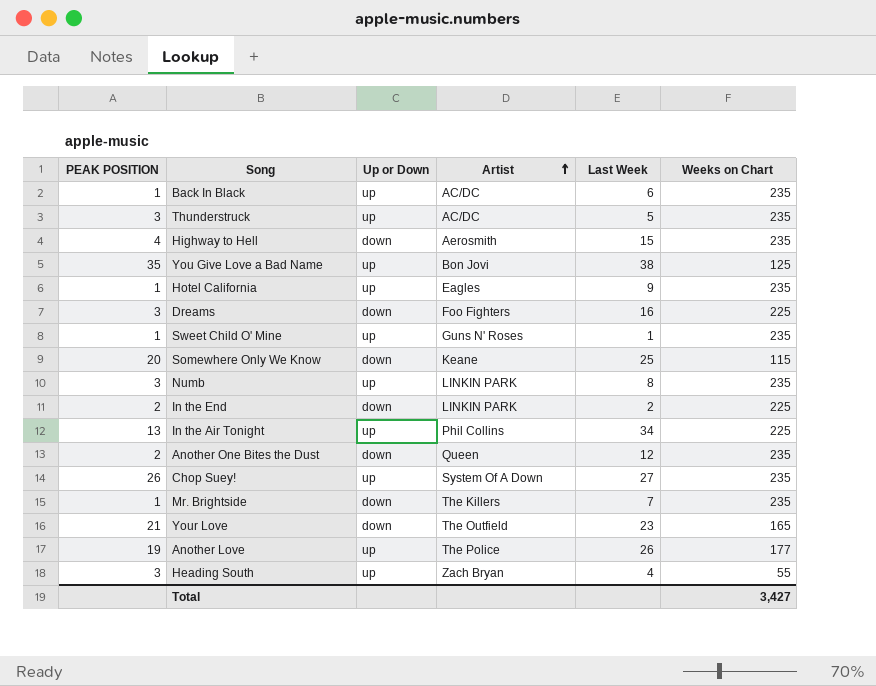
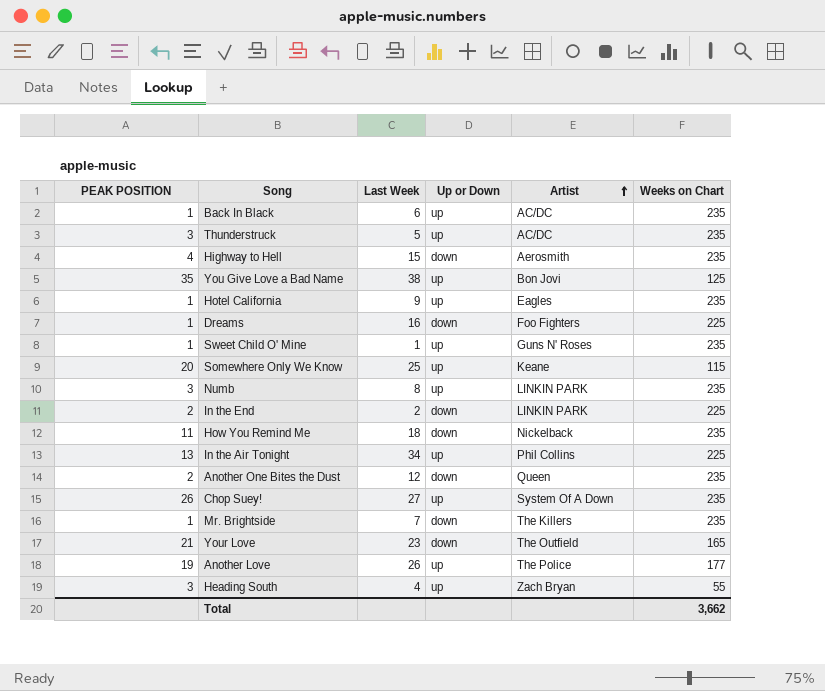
column Last Week | position: 5 -> 3
Dreams | PEAK POSITION: 3 -> 1
Somewhere Only We Know | Up or Down: down -> up
row How You Remind Me: none -> 11 | 18 | down | Nickelback | 235
Total | Weeks on Chart: 3,427 -> 3,662

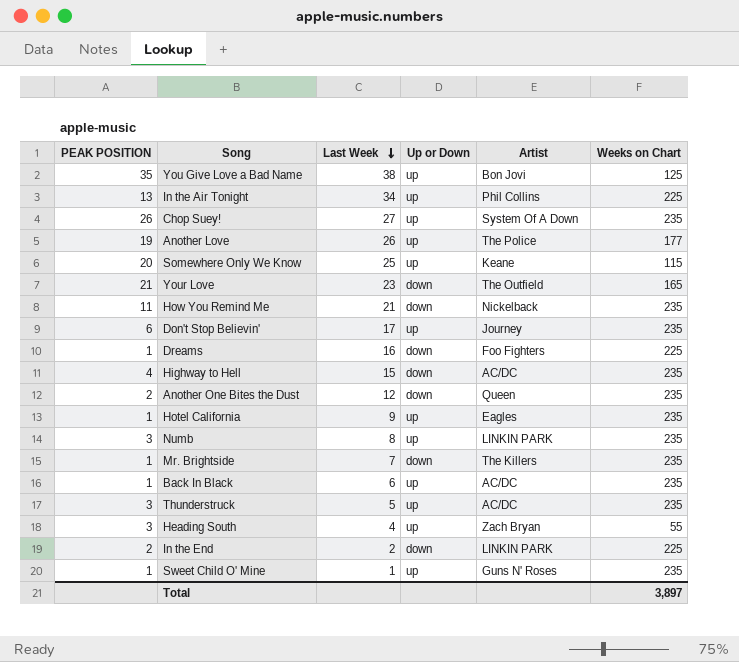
row order: Artist ascending -> Last Week descending
How You Remind Me | Last Week: 18 -> 21
row Don't Stop Believin': none -> 6 | 17 | up | Journey | 235
Highway to Hell | Artist: Aerosmith -> AC/DC
Total | Weeks on Chart: 3,662 -> 3,897

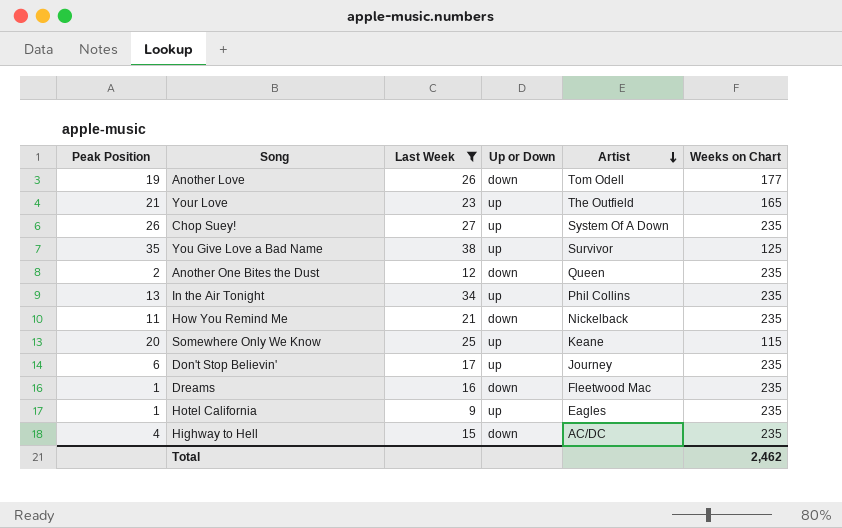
filter: none -> Last Week >= 9
row order: Last Week descending -> Artist descending
column name: PEAK POSITION -> Peak Position
Another Love | Up or Down: up -> down
Another Love | Artist: The Police -> Tom Odell
Your Love | Up or Down: down -> up
You Give Love a Bad Name | Artist: Bon Jovi -> Survivor
In the Air Tonight | Weeks on Chart: 225 -> 235
Dreams | Artist: Foo Fighters -> Fleetwood Mac
Dreams | Weeks on Chart: 225 -> 235
Total | Weeks on Chart: 3,897 -> 2,462

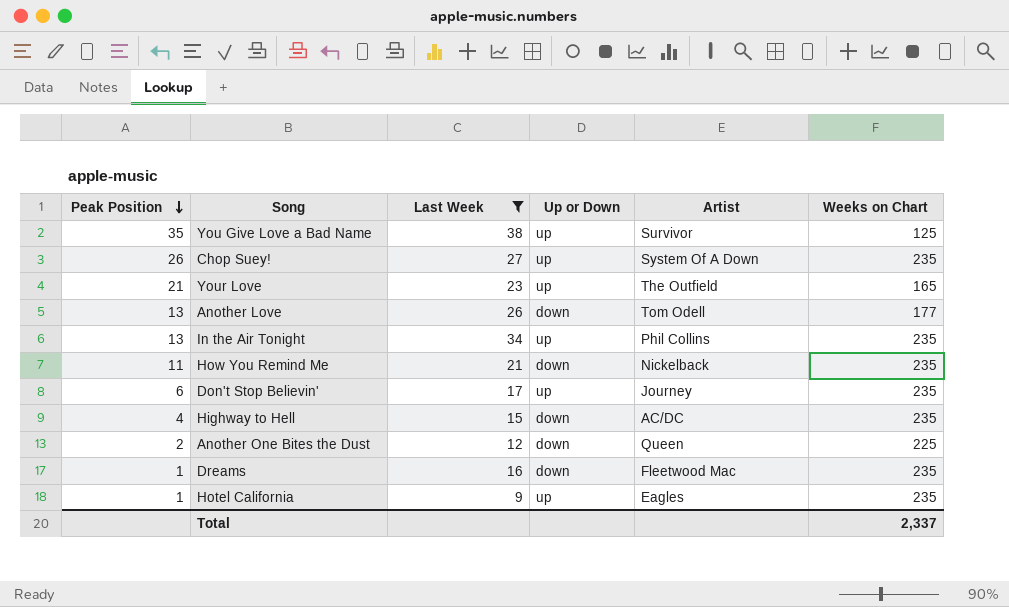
row order: Artist descending -> Peak Position descending
row Somewhere Only We Know: 20 | 25 | up | Keane | 115 -> none
Another Love | Peak Position: 19 -> 13
Another One Bites the Dust | Weeks on Chart: 235 -> 225
Total | Weeks on Chart: 2,462 -> 2,337

